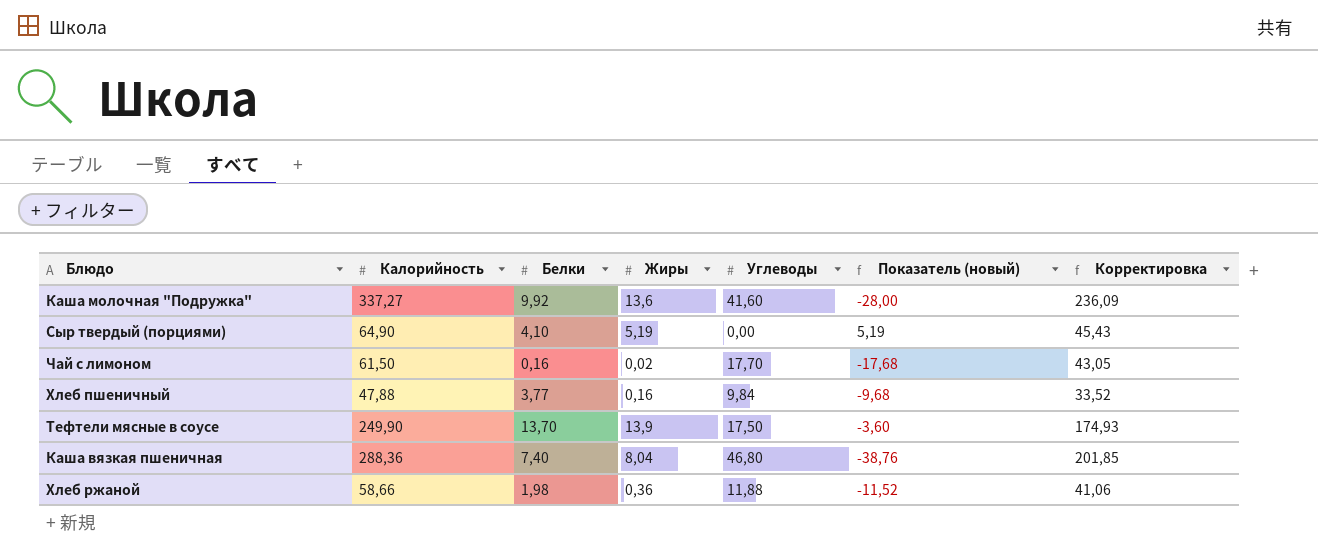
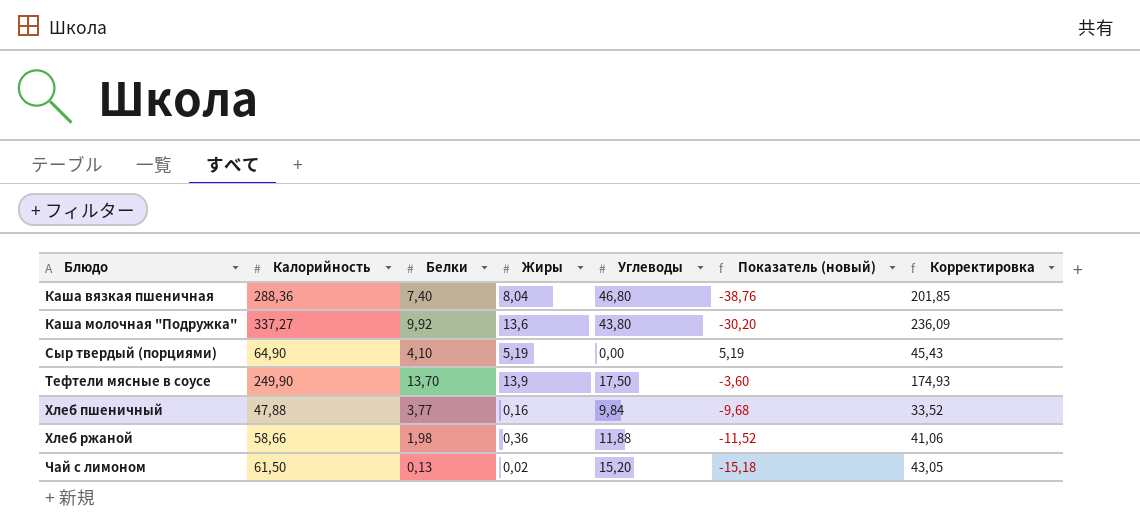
row order: none -> Блюдо ascending
Каша молочная "Подружка" | Углеводы: 41,60 -> 43,80
Каша молочная "Подружка" | Показатель (новый): -28,00 -> -30,20
Чай с лимоном | Белки: 0,16 -> 0,13
Чай с лимоном | Углеводы: 17,70 -> 15,20
Чай с лимоном | Показатель (новый): -17,68 -> -15,18

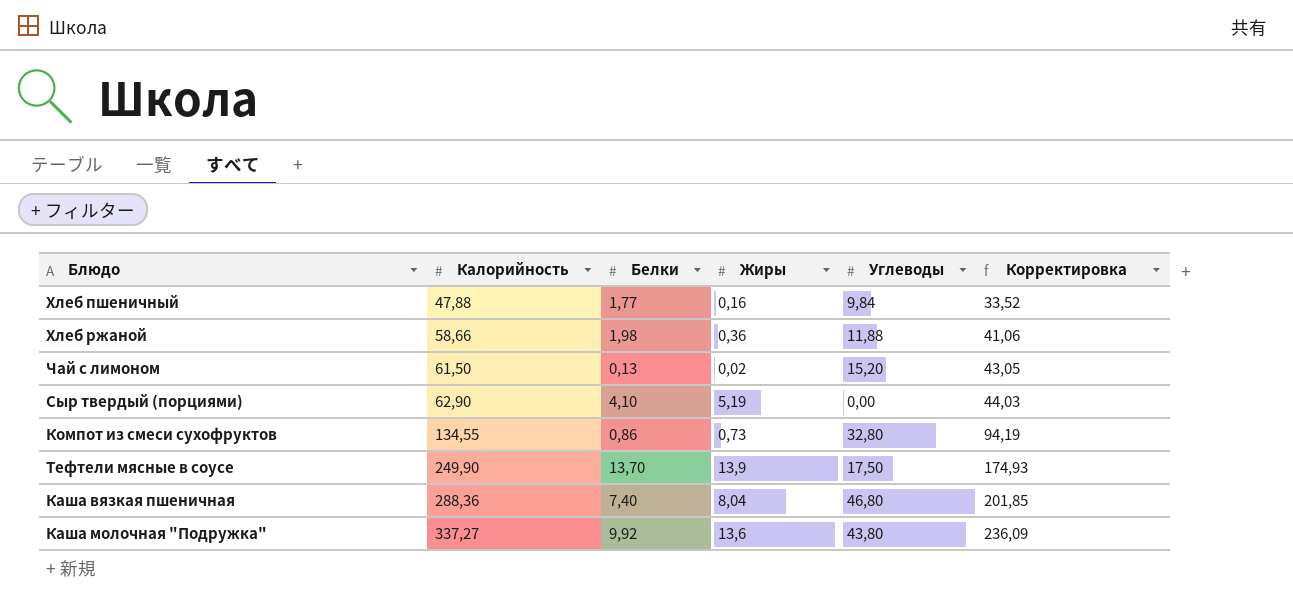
row order: Блюдо ascending -> Калорийность ascending
column Показатель (новый) | formula: [Жиры] - [Углеводы] -> none
Хлеб пшеничный | Белки: 3,77 -> 1,77
Сыр твердый (порциями) | Калорийность: 64,90 -> 62,90
Сыр твердый (порциями) | Корректировка: 45,43 -> 44,03
row Компот из смеси сухофруктов: none -> 134,55 | 0,86 | 0,73 | 32,80 | 94,19

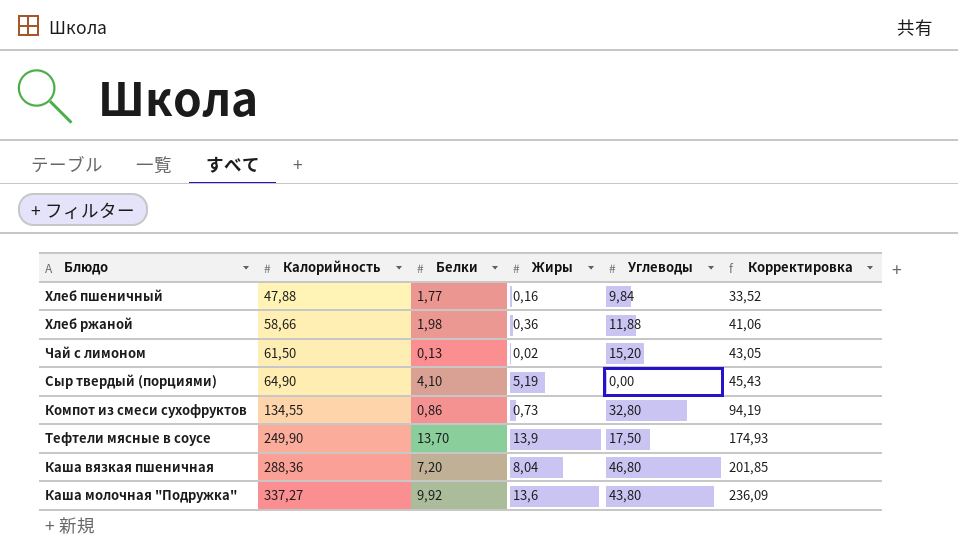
Сыр твердый (порциями) | Калорийность: 62,90 -> 64,90
Сыр твердый (порциями) | Корректировка: 44,03 -> 45,43
Каша вязкая пшеничная | Белки: 7,40 -> 7,20

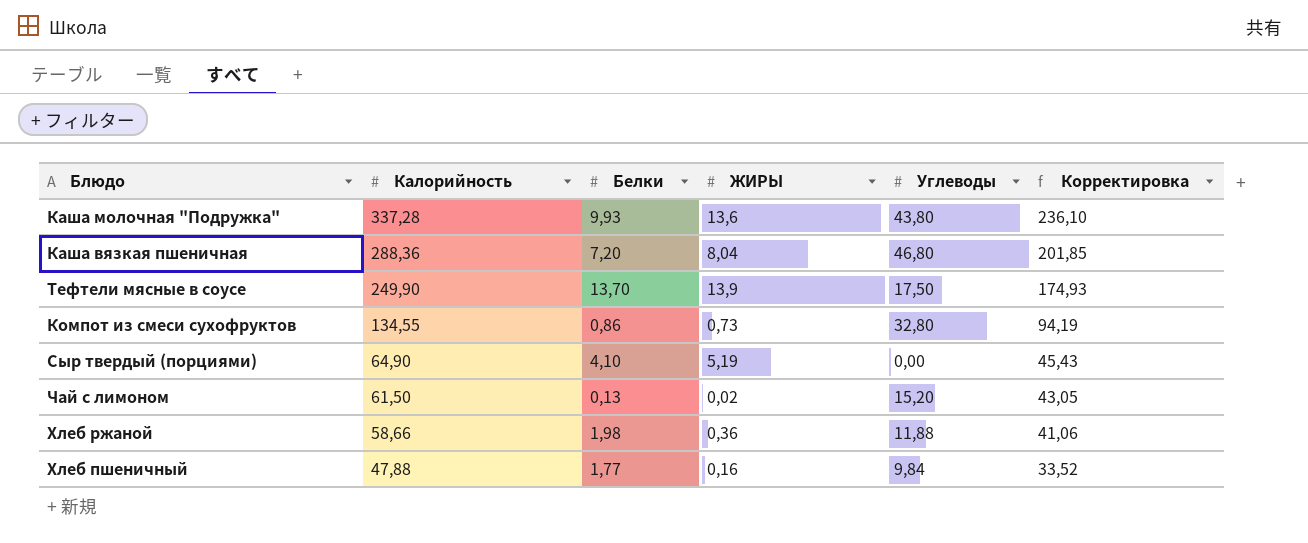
row order: Калорийность ascending -> Калорийность descending
column name: Жиры -> ЖИРЫ
Каша молочная "Подружка" | Калорийность: 337,27 -> 337,28
Каша молочная "Подружка" | Белки: 9,92 -> 9,93
Каша молочная "Подружка" | Корректировка: 236,09 -> 236,10

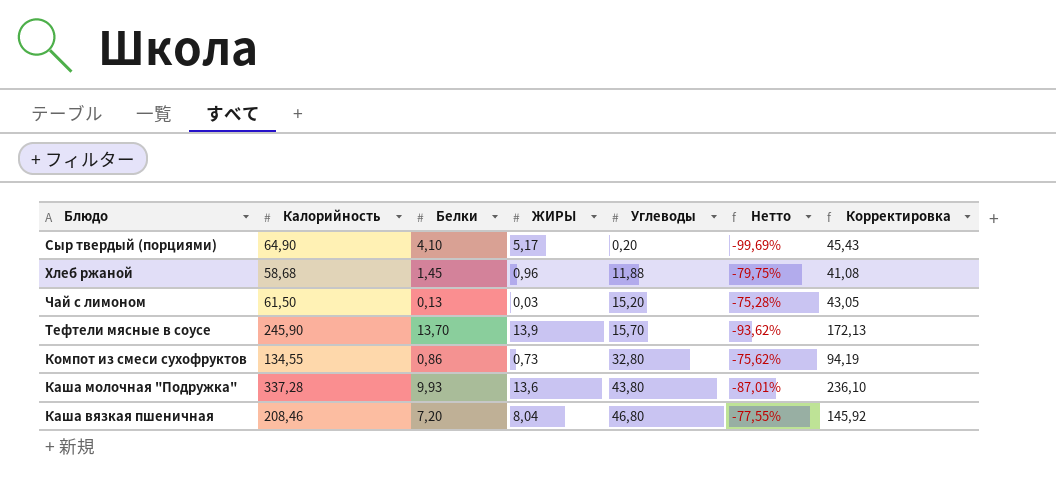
row order: Калорийность descending -> Углеводы ascending
column Нетто | formula: none -> ([Углеводы] - [Калорийность]) / [Калорийность]
row Хлеб пшеничный: 47,88 | 1,77 | 0,16 | 9,84 | 33,52 -> none
Сыр твердый (порциями) | ЖИРЫ: 5,19 -> 5,17
Сыр твердый (порциями) | Углеводы: 0,00 -> 0,20
Хлеб ржаной | Калорийность: 58,66 -> 58,68
Хлеб ржаной | Белки: 1,98 -> 1,45
Хлеб ржаной | ЖИРЫ: 0,36 -> 0,96
Хлеб ржаной | Корректировка: 41,06 -> 41,08
Чай с лимоном | ЖИРЫ: 0,02 -> 0,03
Тефтели мясные в соусе | Калорийность: 249,90 -> 245,90
Тефтели мясные в соусе | Углеводы: 17,50 -> 15,70
Тефтели мясные в соусе | Корректировка: 174,93 -> 172,13
Каша вязкая пшеничная | Калорийность: 288,36 -> 208,46
Каша вязкая пшеничная | Корректировка: 201,85 -> 145,92

